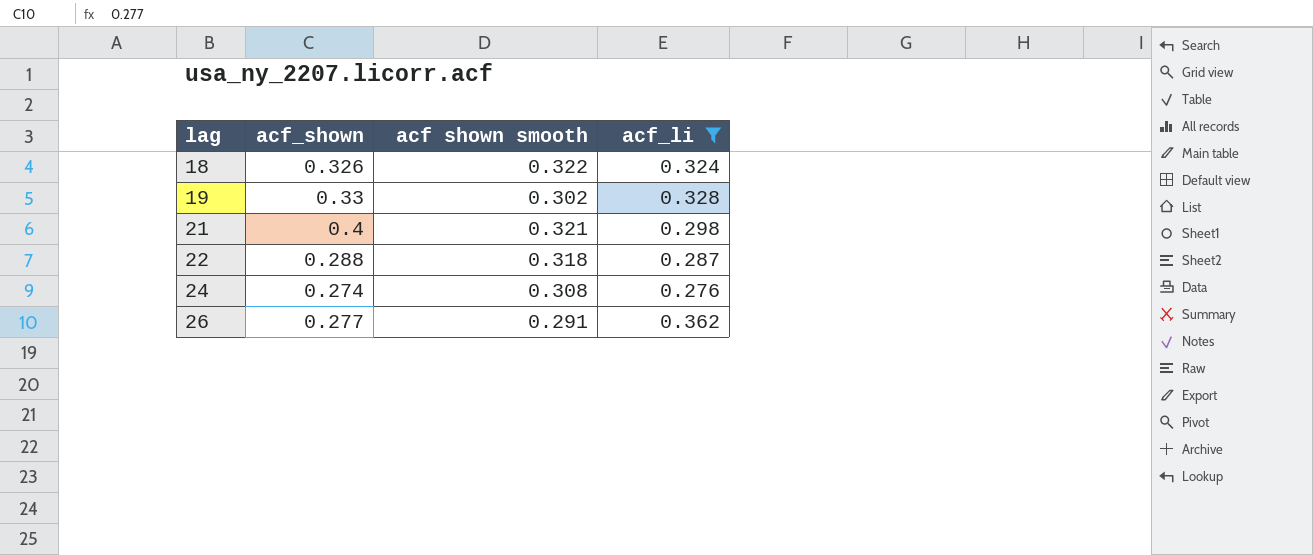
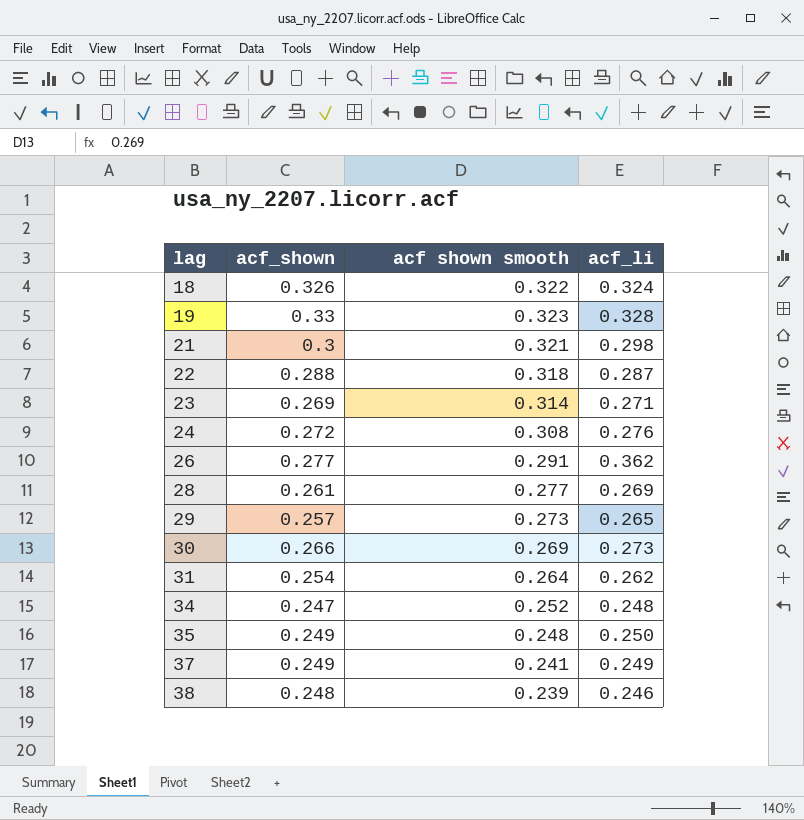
filter: acf_li >= 0.276 -> none
19 | acf shown smooth: 0.302 -> 0.323
21 | acf_shown: 0.4 -> 0.3
24 | acf_shown: 0.274 -> 0.272

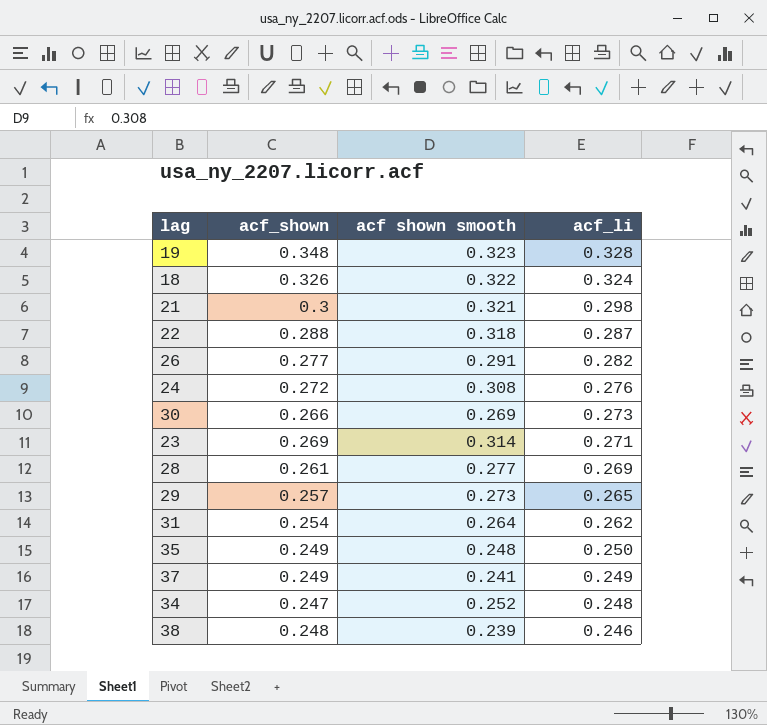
row order: lag ascending -> acf_li descending
19 | acf_shown: 0.33 -> 0.348
26 | acf_li: 0.362 -> 0.282

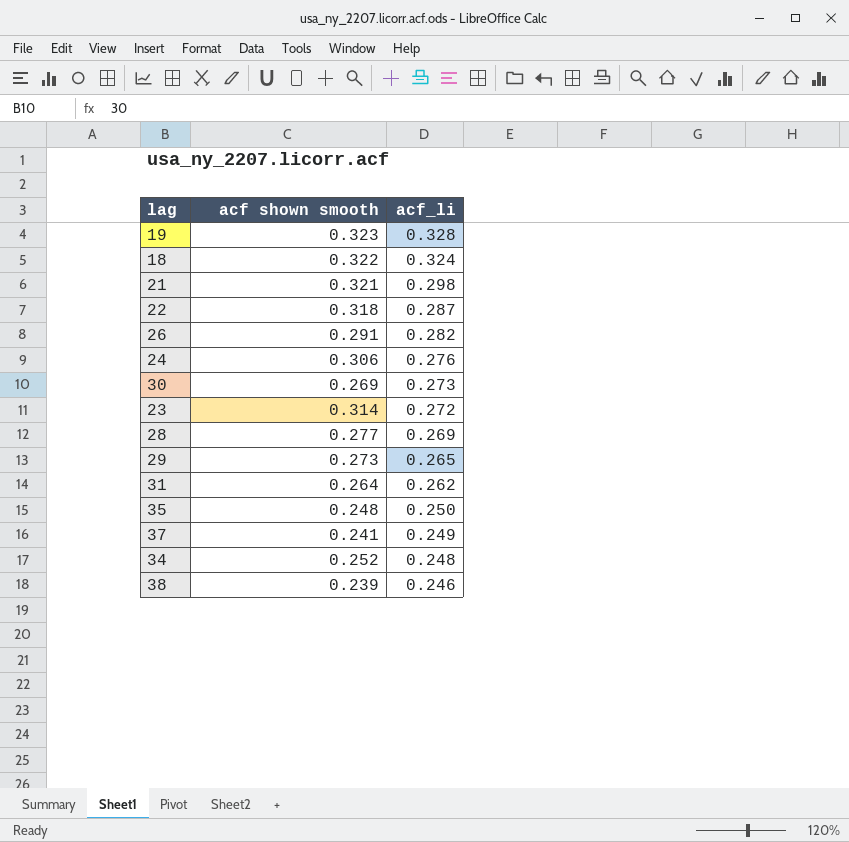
column acf_shown | position: 2 -> none
24 | acf shown smooth: 0.308 -> 0.306
23 | acf_li: 0.271 -> 0.272

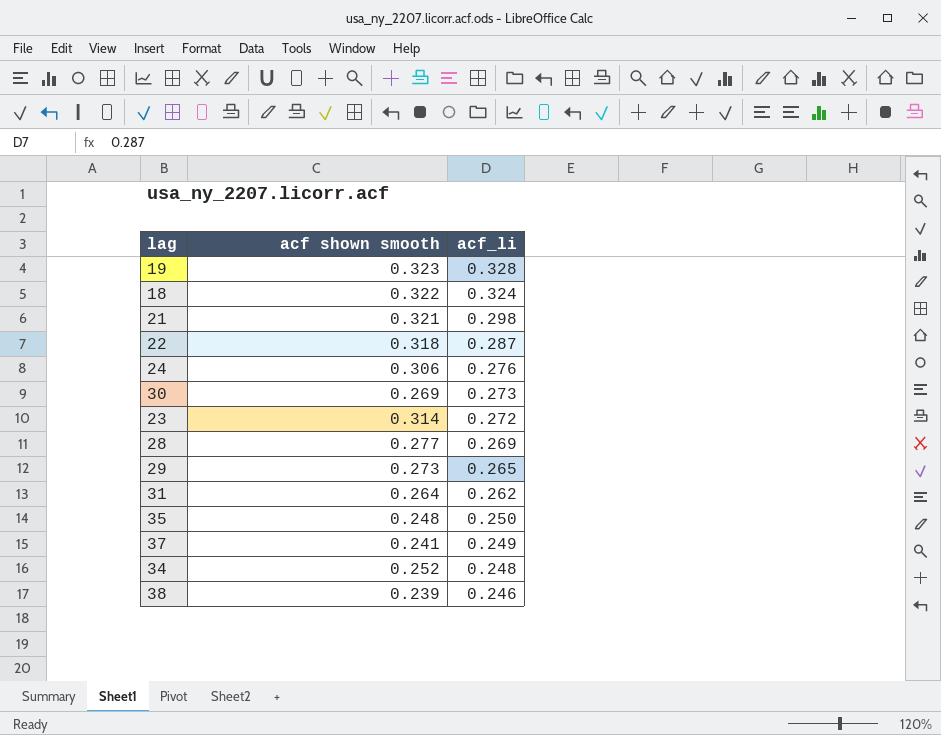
row 26: 0.291 | 0.282 -> none

